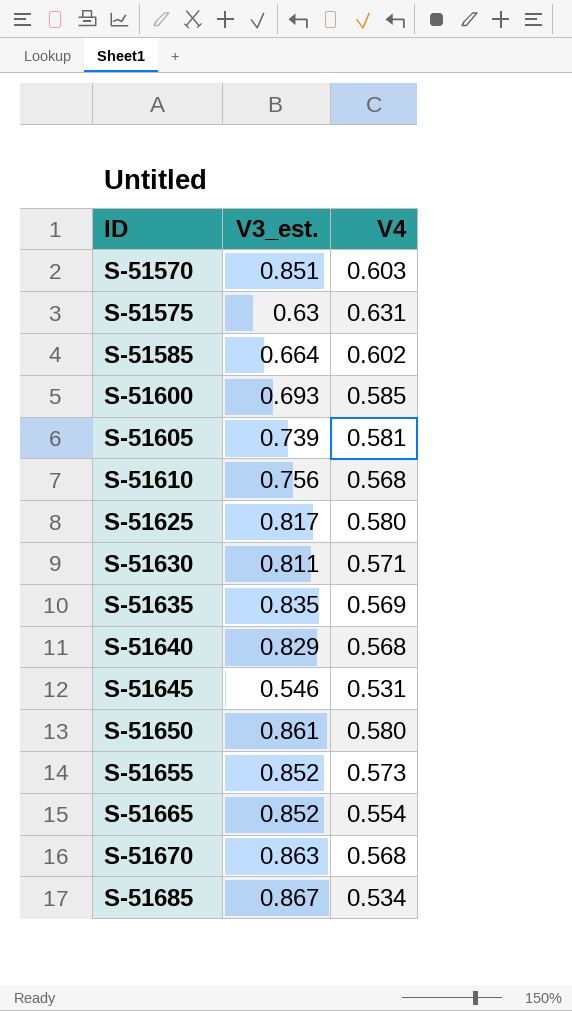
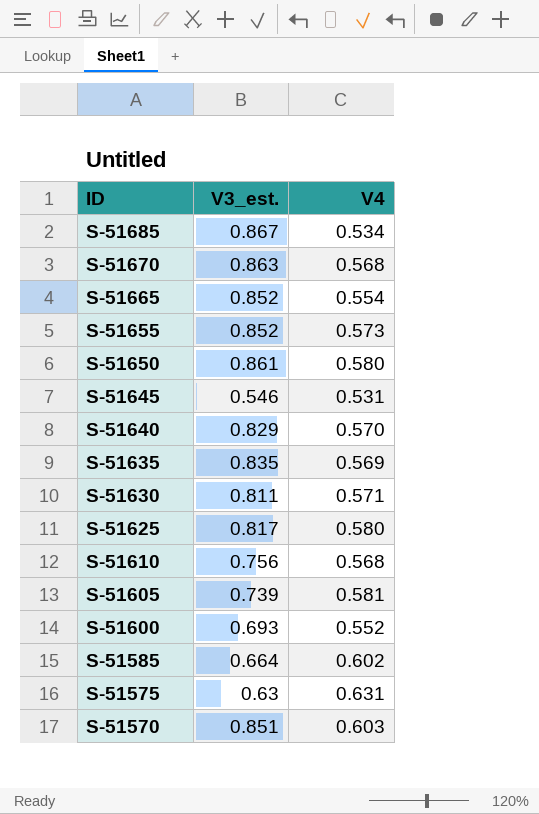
row order: ID ascending -> ID descending
S-51640 | V4: 0.568 -> 0.570
S-51600 | V4: 0.585 -> 0.552

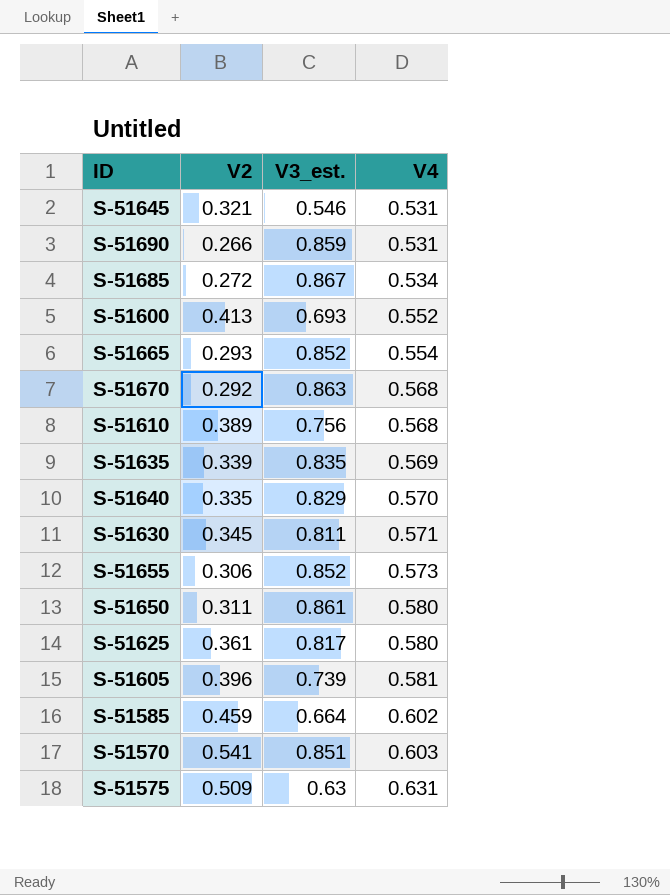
row order: ID descending -> V4 ascending
column V2 | position: none -> 2
row S-51690: none -> 0.266 | 0.859 | 0.531

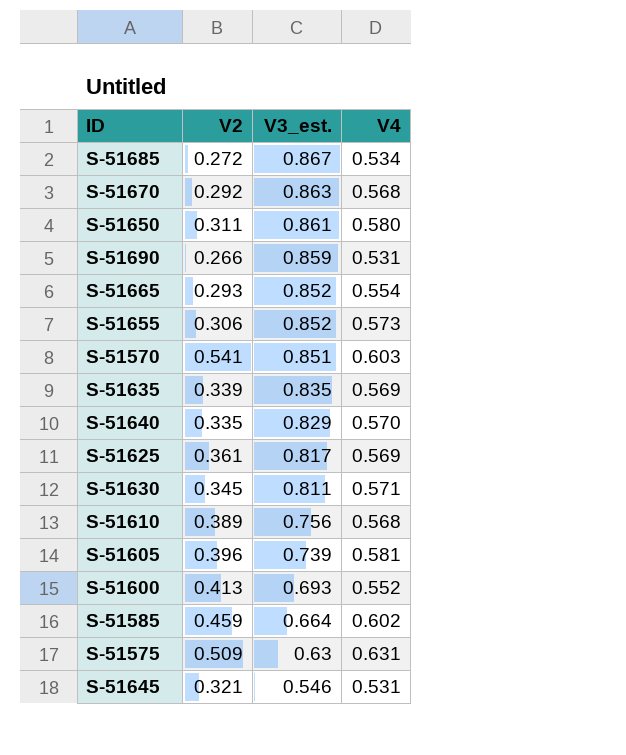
row order: V4 ascending -> V3_est. descending
S-51625 | V4: 0.580 -> 0.569

